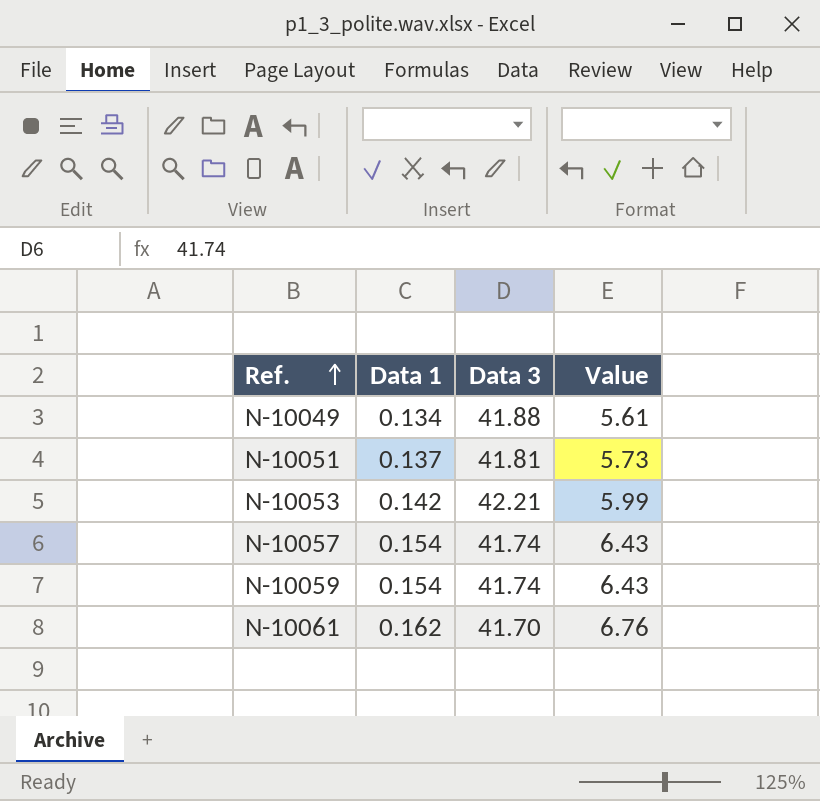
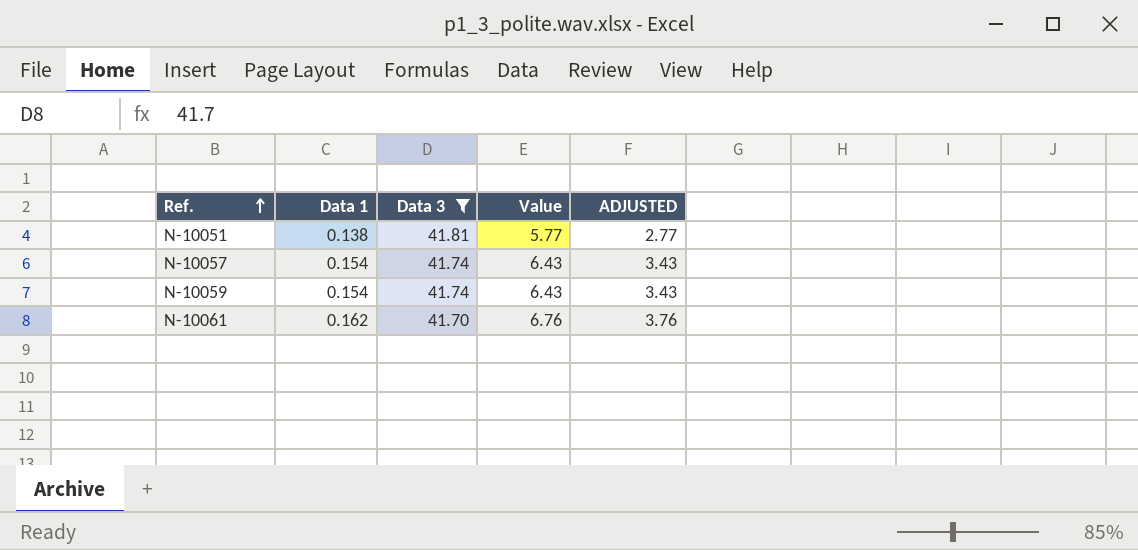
filter: none -> Data 3 <= 41.81
column ADJUSTED | formula: none -> [Value] - 3
N-10051 | Data 1: 0.137 -> 0.138
N-10051 | Value: 5.73 -> 5.77

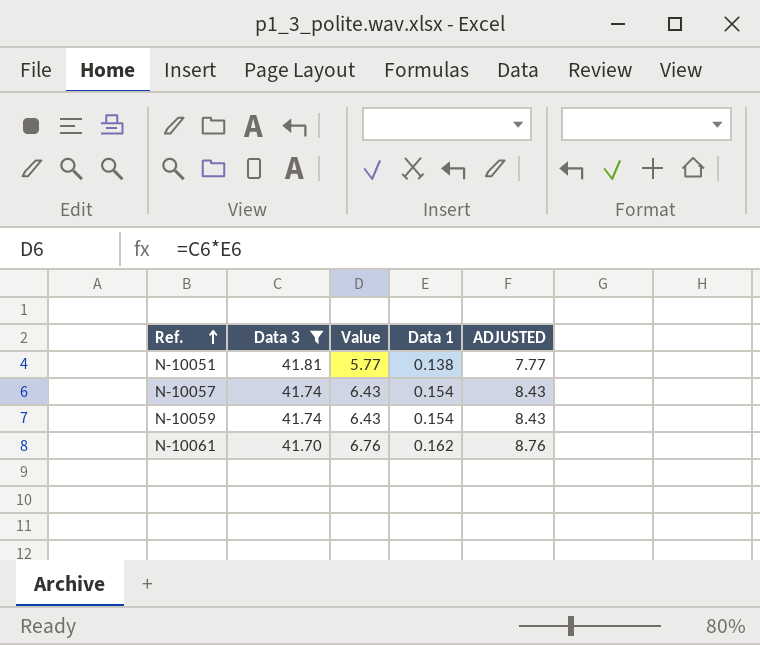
column Data 1 | position: 2 -> 4
column ADJUSTED | formula: [Value] - 3 -> [Value] + 2

